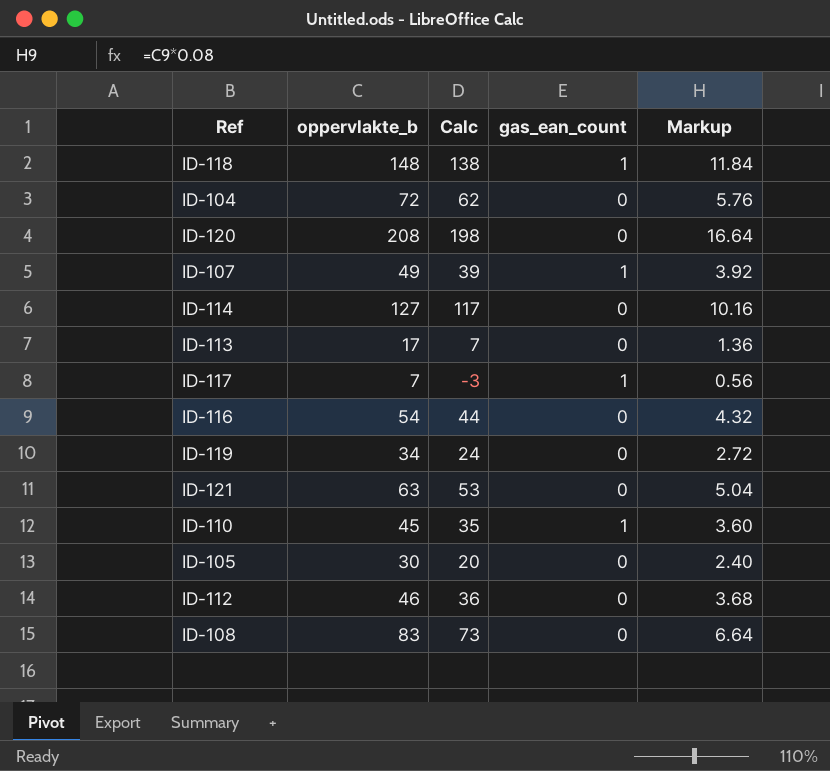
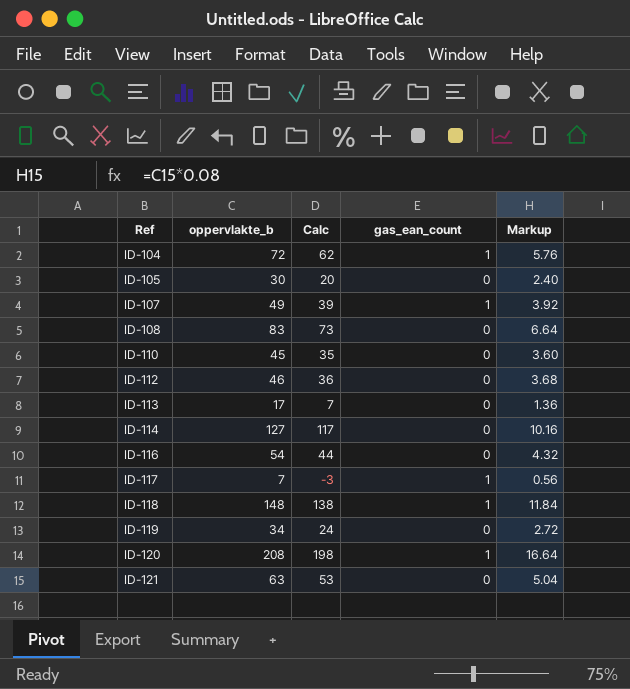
row order: none -> Ref ascending
ID-104 | gas_ean_count: 0 -> 1
ID-110 | gas_ean_count: 1 -> 0
ID-120 | gas_ean_count: 0 -> 1

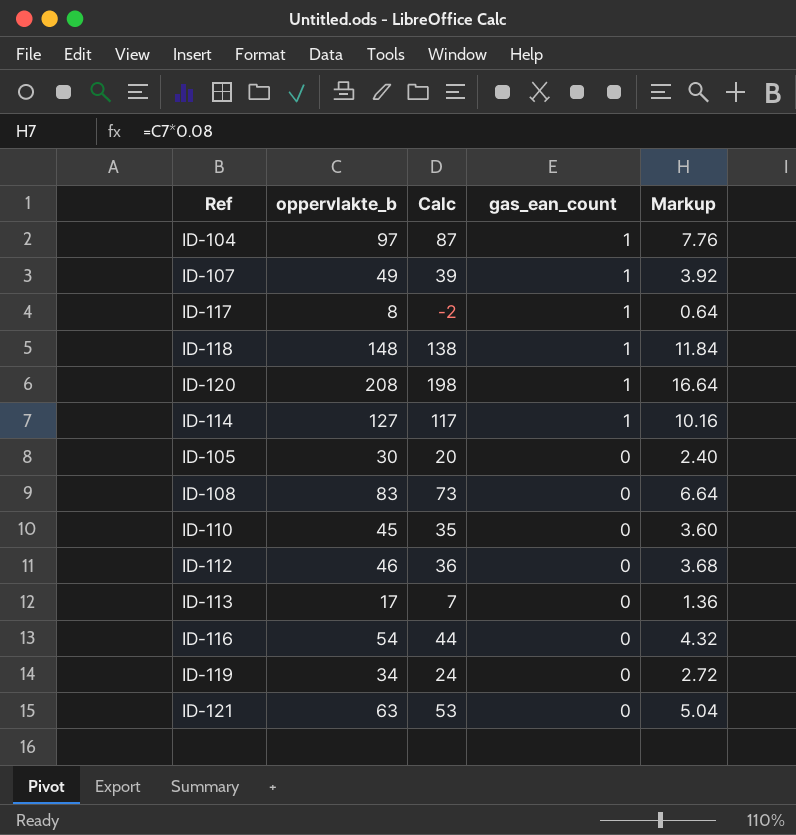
row order: Ref ascending -> gas_ean_count descending
ID-104 | oppervlakte_b: 72 -> 97
ID-104 | Calc: 62 -> 87
ID-104 | Markup: 5.76 -> 7.76
ID-117 | oppervlakte_b: 7 -> 8
ID-117 | Calc: -3 -> -2
ID-117 | Markup: 0.56 -> 0.64
ID-114 | gas_ean_count: 0 -> 1

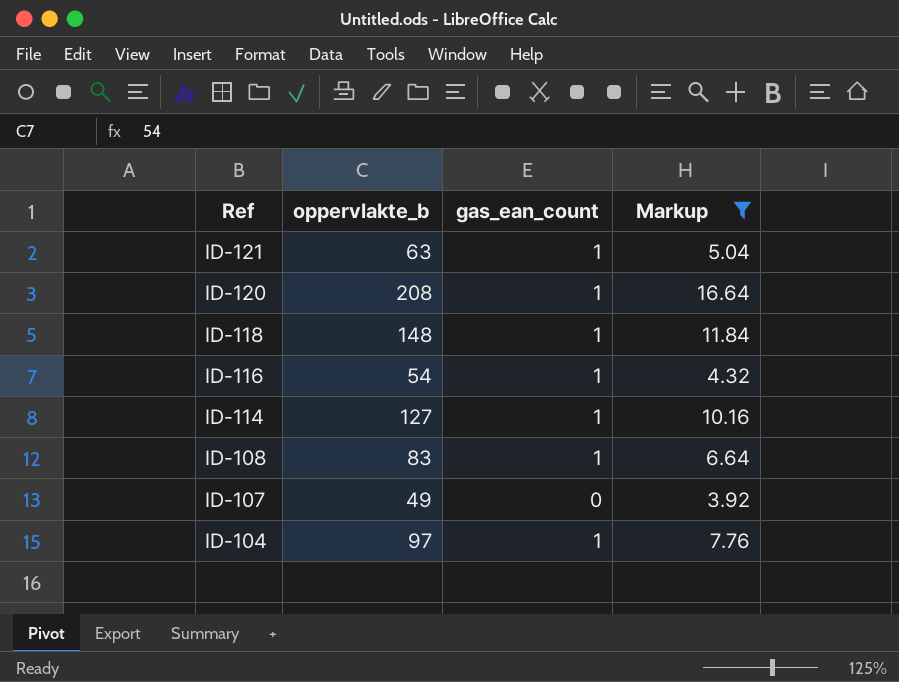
filter: none -> Markup >= 3.92
row order: gas_ean_count descending -> Ref descending
column Calc | formula: [oppervlakte_b] - 10 -> none
ID-121 | gas_ean_count: 0 -> 1
ID-116 | gas_ean_count: 0 -> 1
ID-108 | gas_ean_count: 0 -> 1
ID-107 | gas_ean_count: 1 -> 0

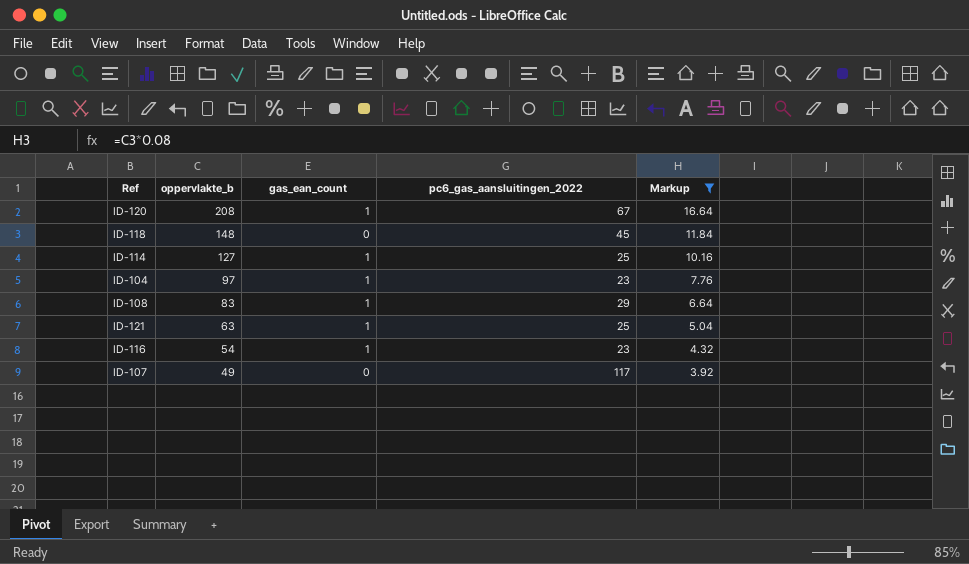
row order: Ref descending -> oppervlakte_b descending
column pc6_gas_aansluitingen_2022 | position: none -> 4
ID-118 | gas_ean_count: 1 -> 0

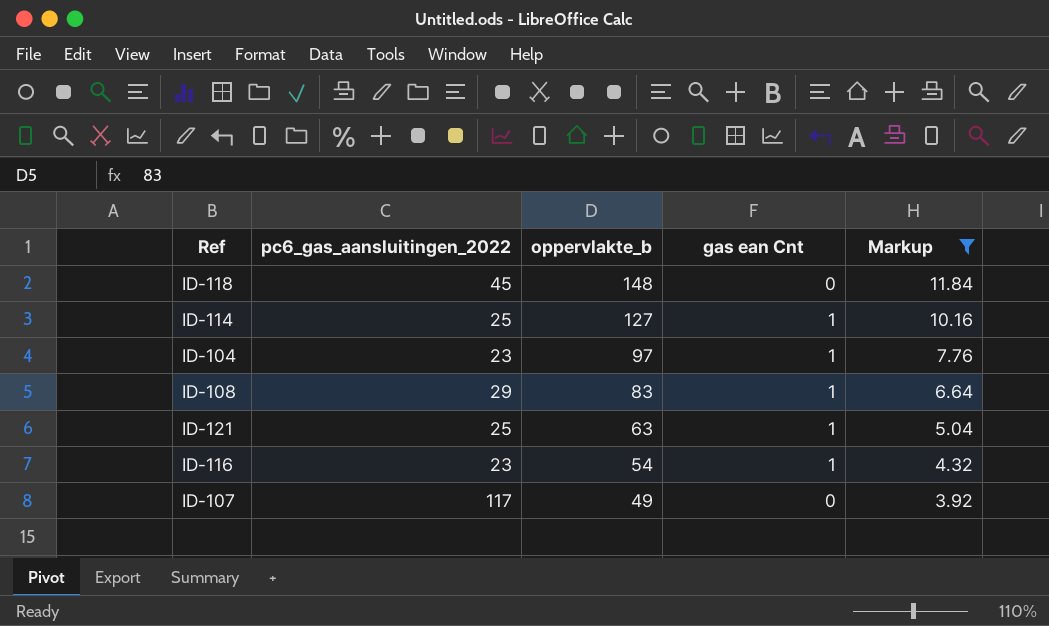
column pc6_gas_aansluitingen_2022 | position: 4 -> 2
column name: gas_ean_count -> gas ean Cnt
row ID-120: 208 | 1 | 67 | 16.64 -> none

